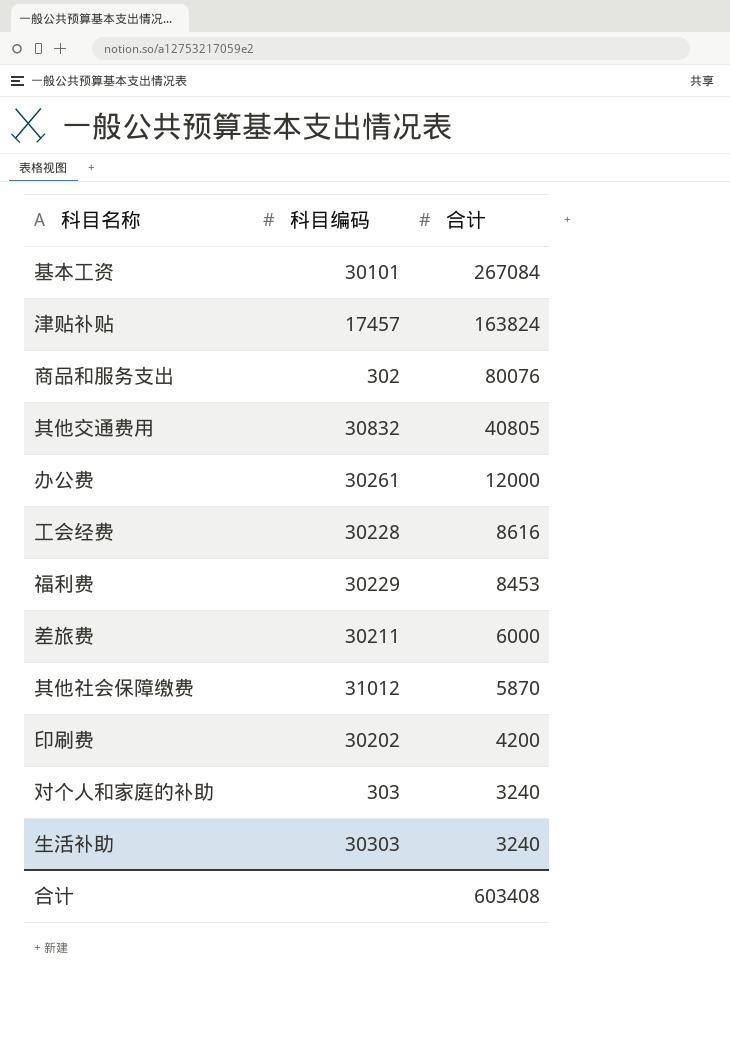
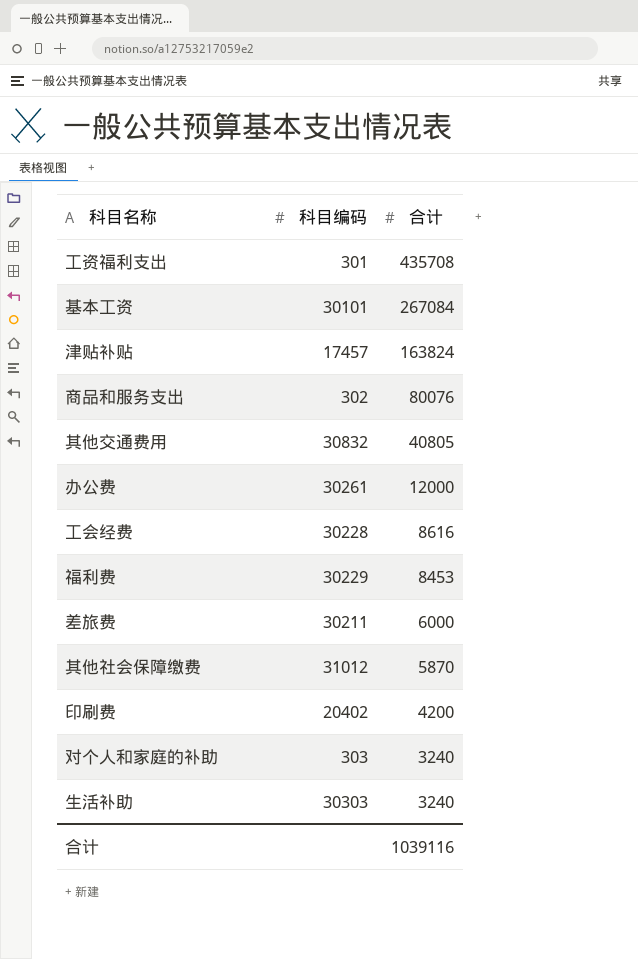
row 工资福利支出: none -> 301 | 435708
印刷费 | 科目编码: 30202 -> 20402
合计 | 合计: 603408 -> 1039116

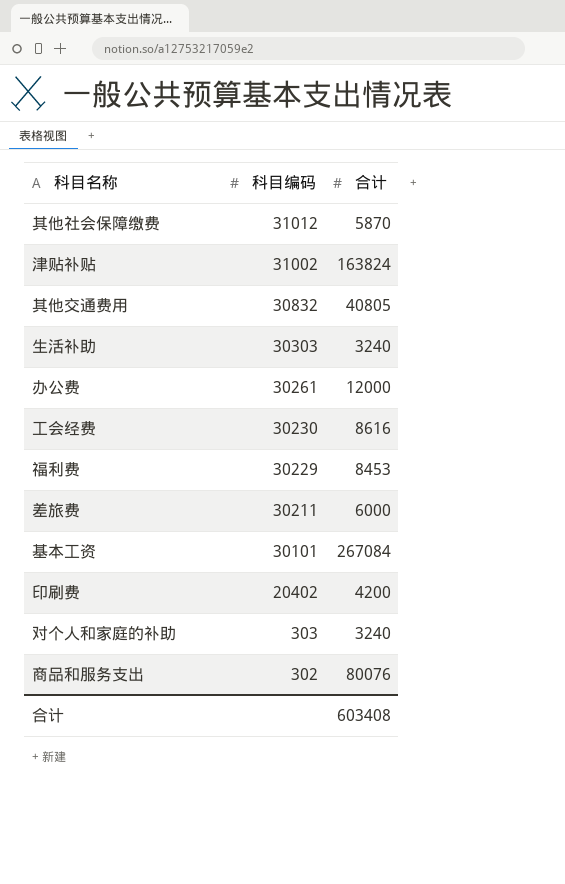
row order: 合计 descending -> 科目编码 descending
row 工资福利支出: 301 | 435708 -> none
津贴补贴 | 科目编码: 17457 -> 31002
工会经费 | 科目编码: 30228 -> 30230
合计 | 合计: 1039116 -> 603408

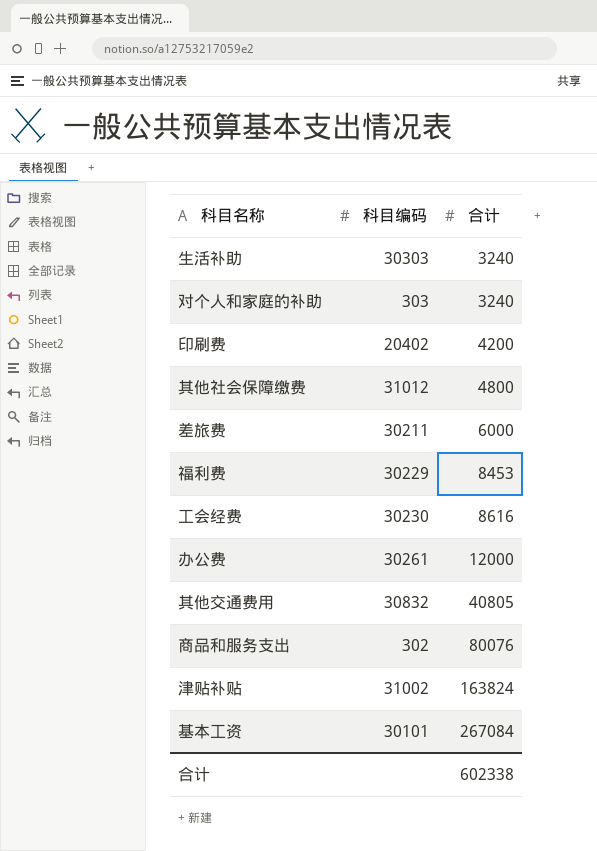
row order: 科目编码 descending -> 合计 ascending
其他社会保障缴费 | 合计: 5870 -> 4800
合计 | 合计: 603408 -> 602338

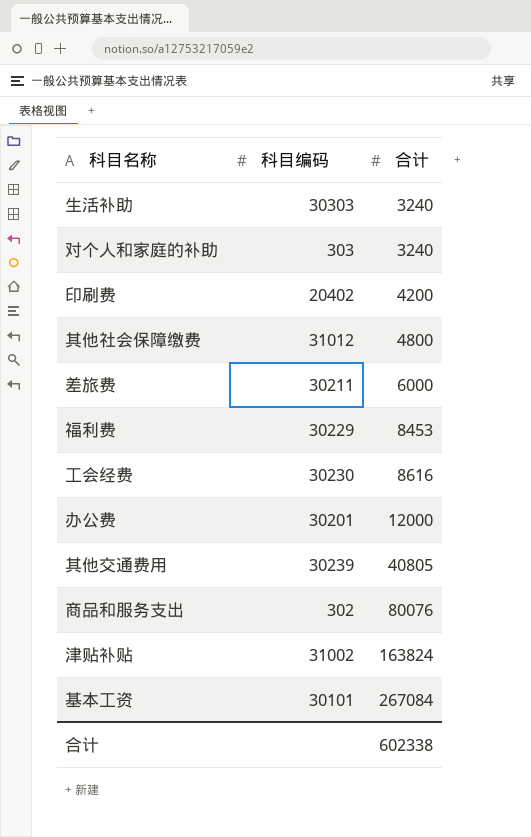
办公费 | 科目编码: 30261 -> 30201
其他交通费用 | 科目编码: 30832 -> 30239

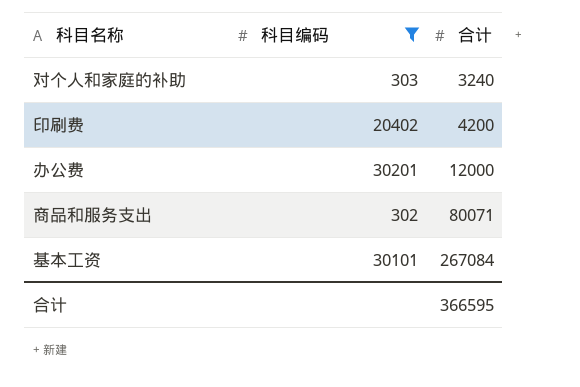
filter: none -> 科目编码 <= 30201
商品和服务支出 | 合计: 80076 -> 80071
合计 | 合计: 602338 -> 366595

